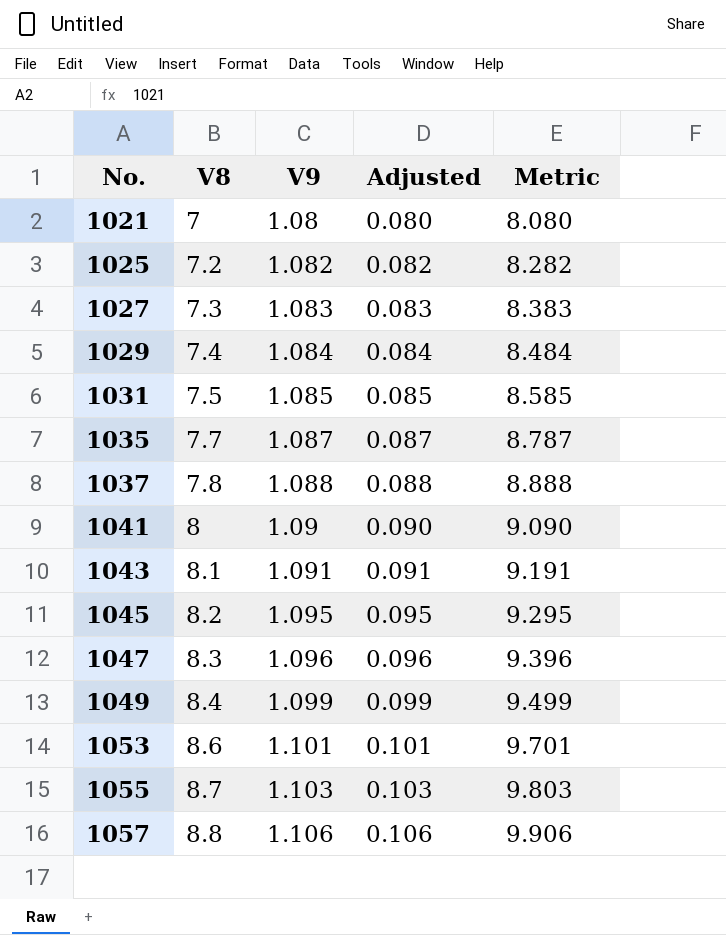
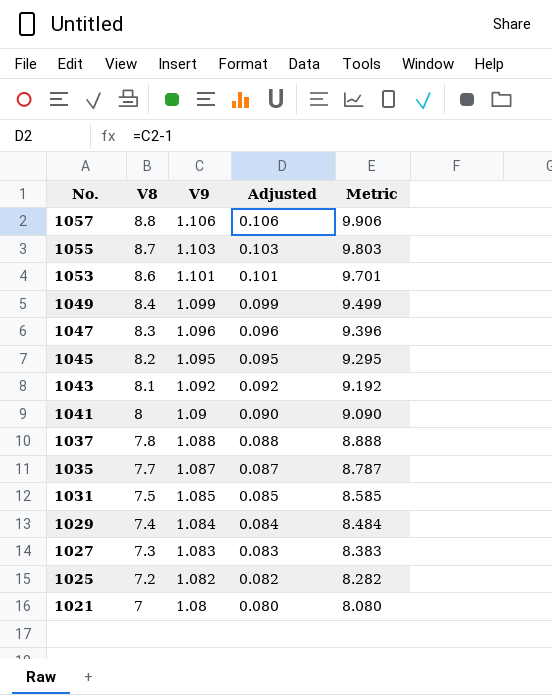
row order: No. ascending -> No. descending
1043 | V9: 1.091 -> 1.092
1043 | Adjusted: 0.091 -> 0.092
1043 | Metric: 9.191 -> 9.192

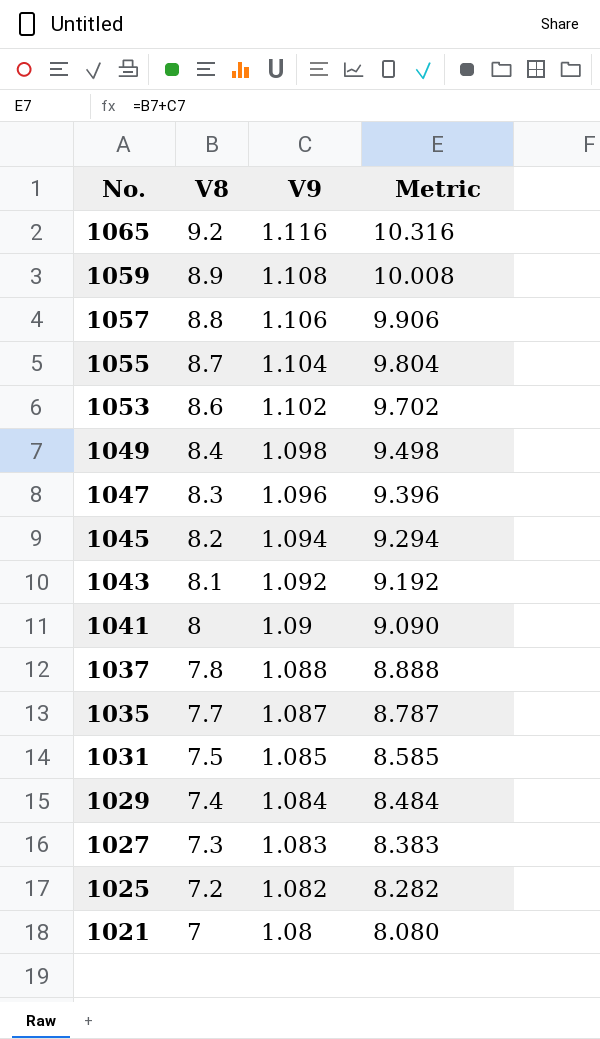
column Adjusted | formula: [V9] - 1 -> none
row 1065: none -> 9.2 | 1.116 | 10.316
row 1059: none -> 8.9 | 1.108 | 10.008
1055 | V9: 1.103 -> 1.104
1055 | Metric: 9.803 -> 9.804
1053 | V9: 1.101 -> 1.102
1053 | Metric: 9.701 -> 9.702
1049 | V9: 1.099 -> 1.098
1049 | Metric: 9.499 -> 9.498
1045 | V9: 1.095 -> 1.094
1045 | Metric: 9.295 -> 9.294

